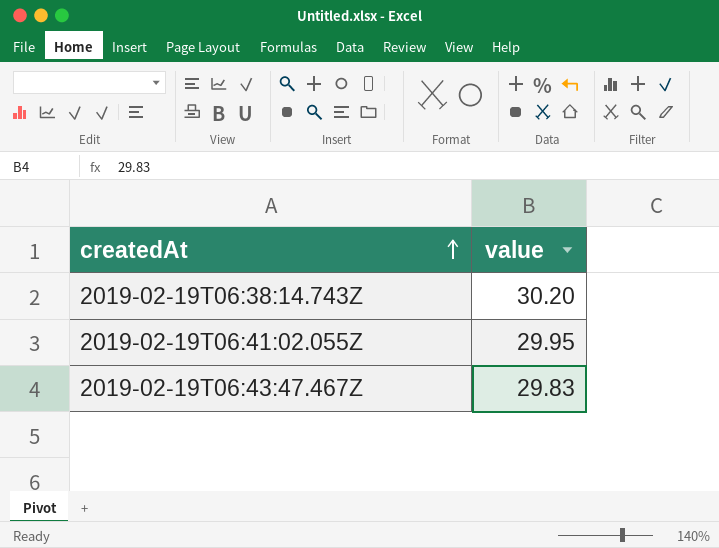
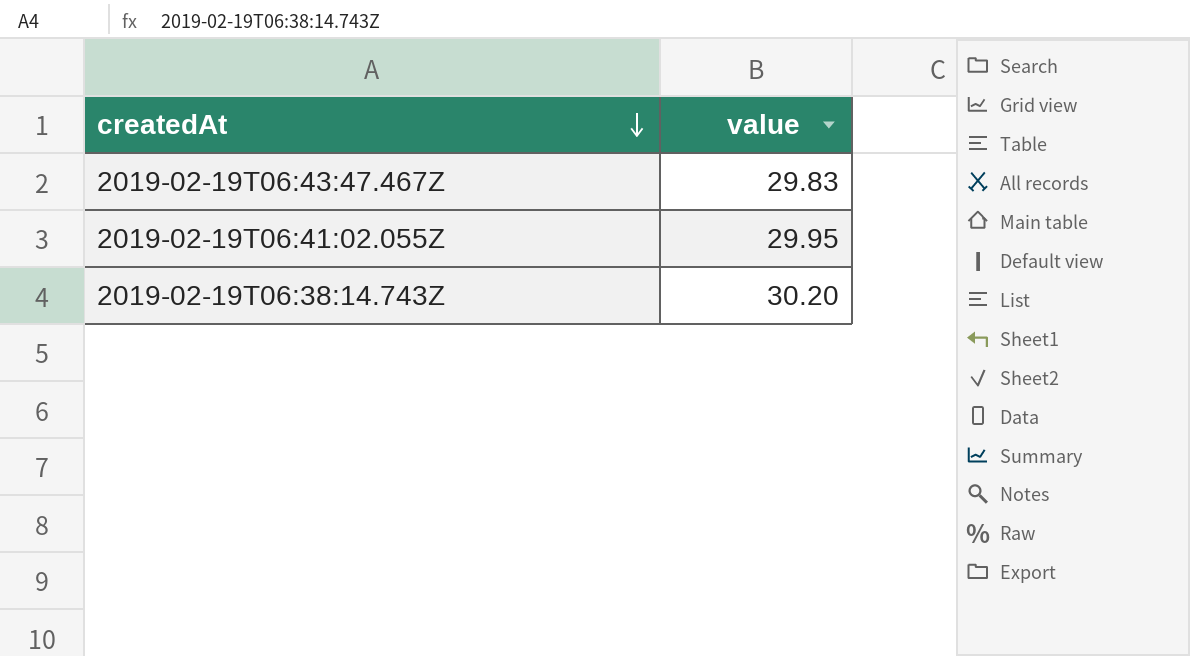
row order: createdAt ascending -> createdAt descending

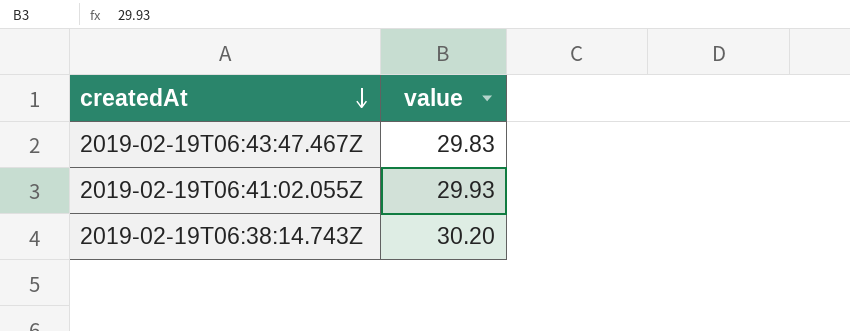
2019-02-19T06:41:02.055Z | value: 29.95 -> 29.93

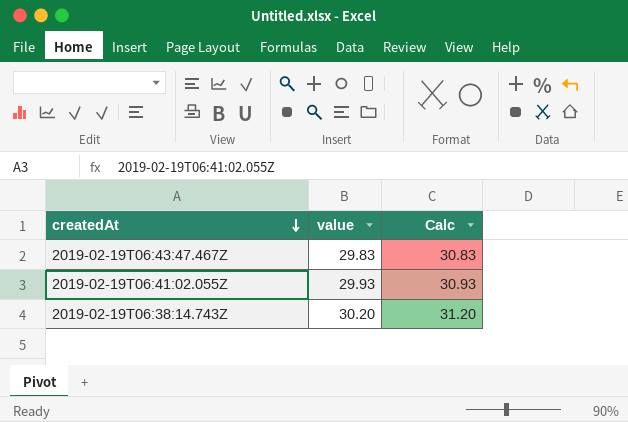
column Calc | formula: none -> [value] + 1

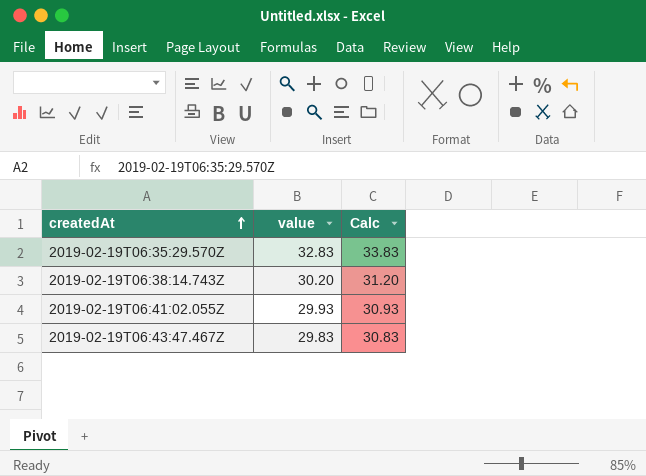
row order: createdAt descending -> createdAt ascending
row 2019-02-19T06:35:29.570Z: none -> 32.83 | 33.83

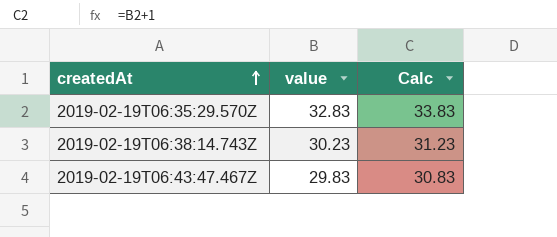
row 2019-02-19T06:41:02.055Z: 29.93 | 30.93 -> none
2019-02-19T06:38:14.743Z | value: 30.20 -> 30.23
2019-02-19T06:38:14.743Z | Calc: 31.20 -> 31.23

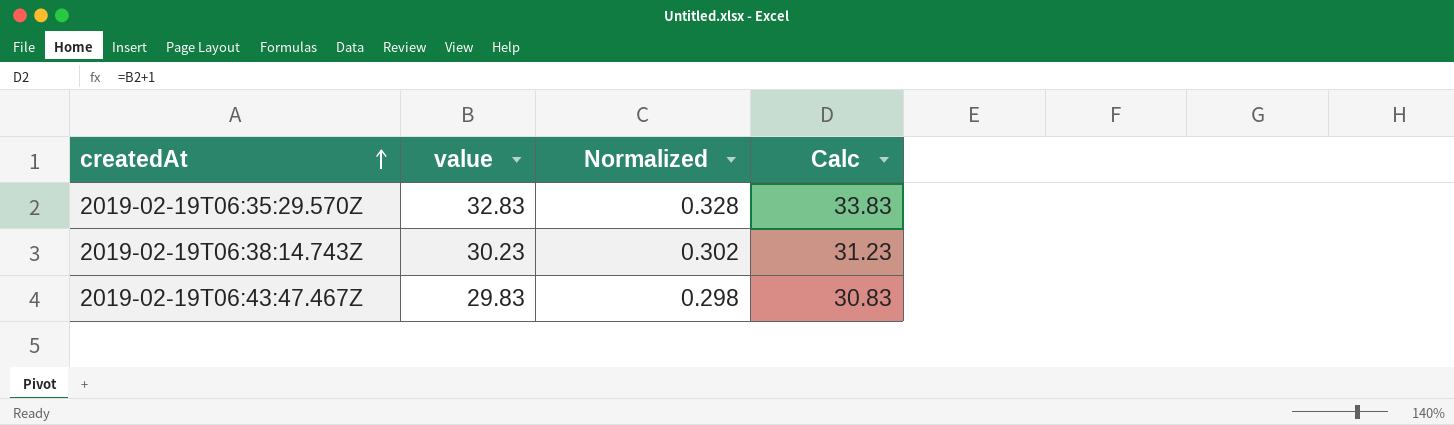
column Normalized | formula: none -> [value] * 0.01

